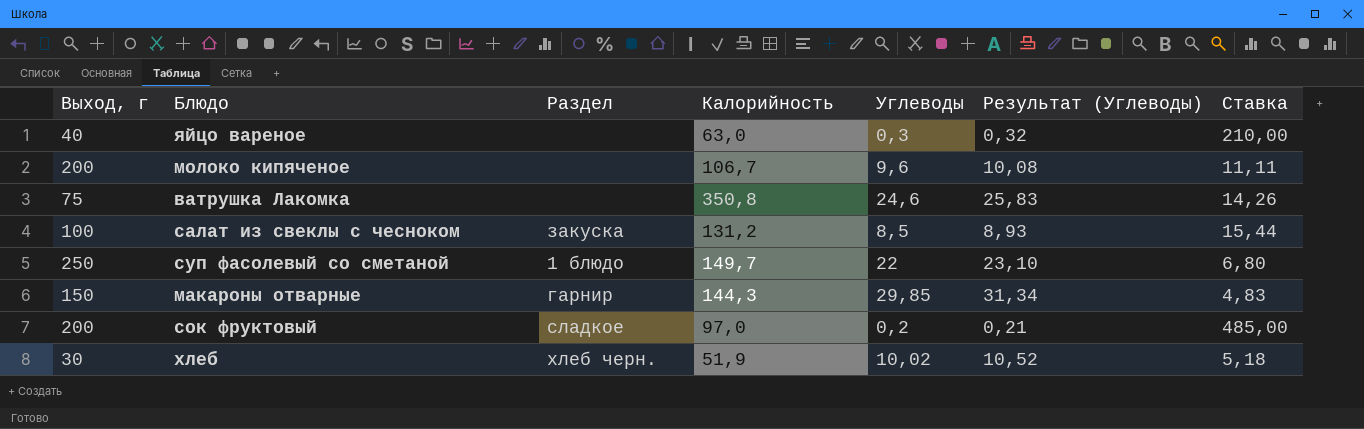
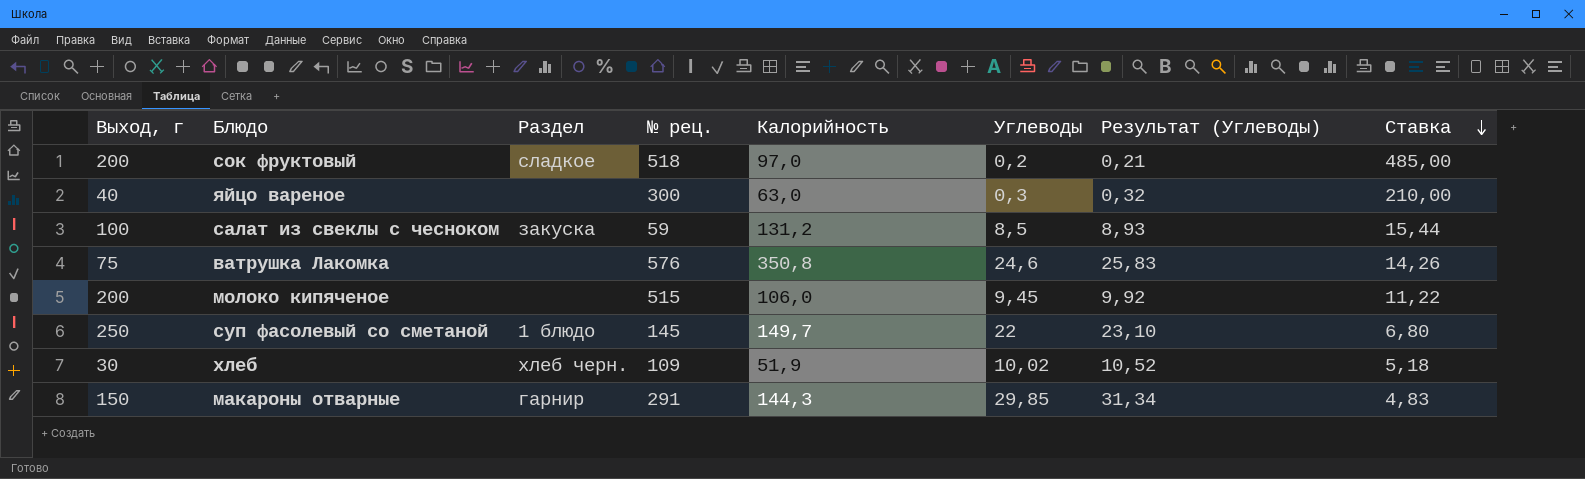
row order: none -> Ставка descending
column № рец. | position: none -> 4
молоко кипяченое | Калорийность: 106,7 -> 106,0
молоко кипяченое | Углеводы: 9,6 -> 9,45
молоко кипяченое | Результат (Углеводы): 10,08 -> 9,92
молоко кипяченое | Ставка: 11,11 -> 11,22

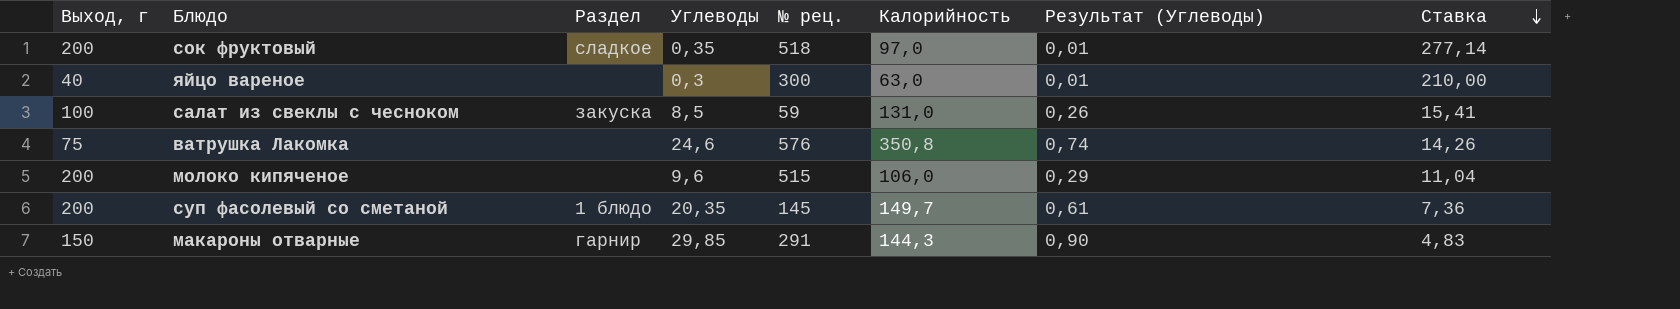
column Углеводы | position: 6 -> 4
column Результат (Углеводы) | formula: [Углеводы] * 1,05 -> [Углеводы] * 0,03
row хлеб: 30 | хлеб черн. | 109 | 51,9 | 10,02 | 10,52 | 5,18 -> none
сок фруктовый | Углеводы: 0,2 -> 0,35
сок фруктовый | Ставка: 485,00 -> 277,14
салат из свеклы с чесноком | Калорийность: 131,2 -> 131,0
салат из свеклы с чесноком | Ставка: 15,44 -> 15,41
молоко кипяченое | Углеводы: 9,45 -> 9,6
молоко кипяченое | Ставка: 11,22 -> 11,04
суп фасолевый со сметаной | Выход, г: 250 -> 200
суп фасолевый со сметаной | Углеводы: 22 -> 20,35
суп фасолевый со сметаной | Ставка: 6,80 -> 7,36

